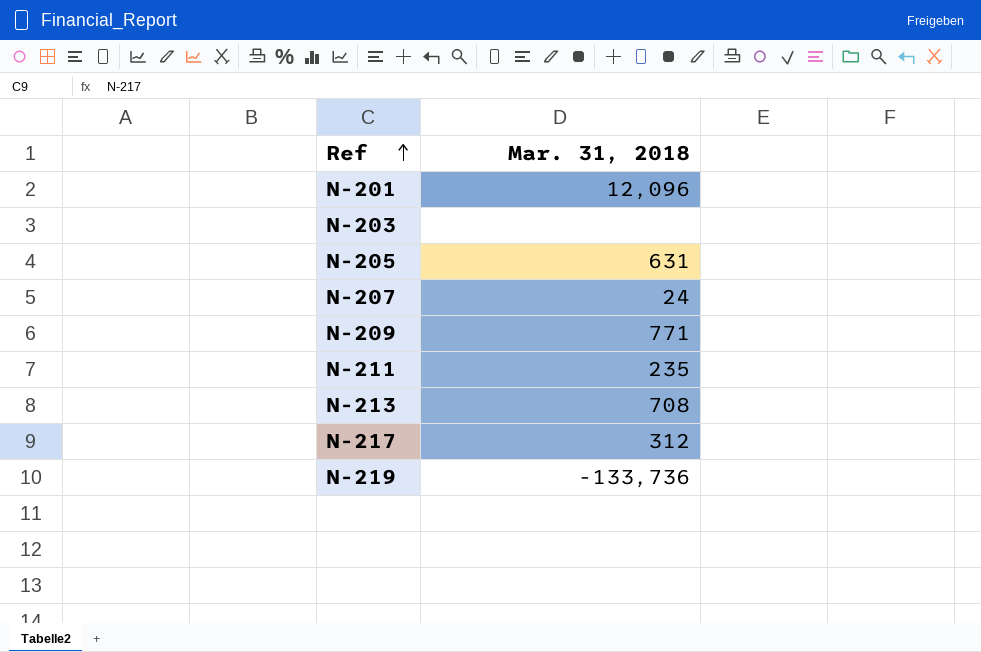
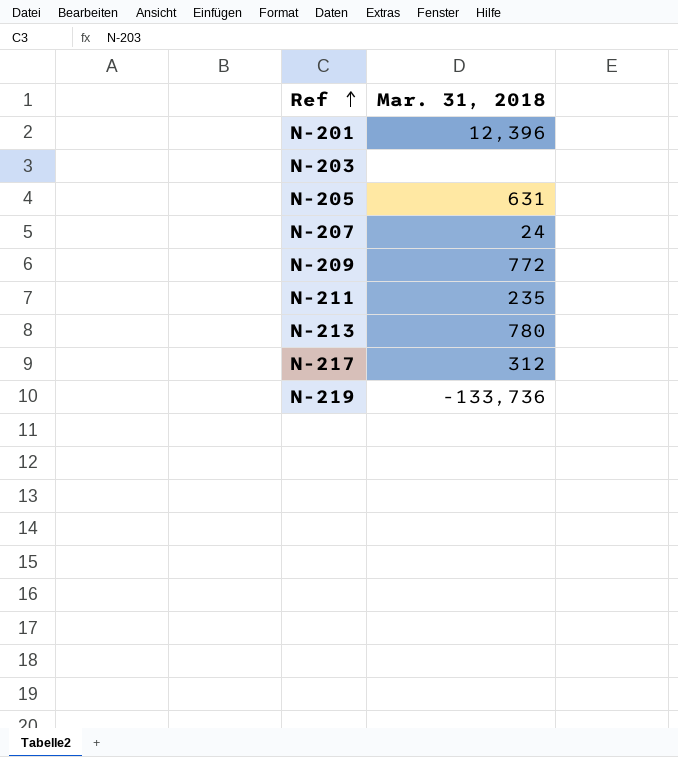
N-201 | Mar. 31, 2018: 12,096 -> 12,396
N-209 | Mar. 31, 2018: 771 -> 772
N-213 | Mar. 31, 2018: 708 -> 780

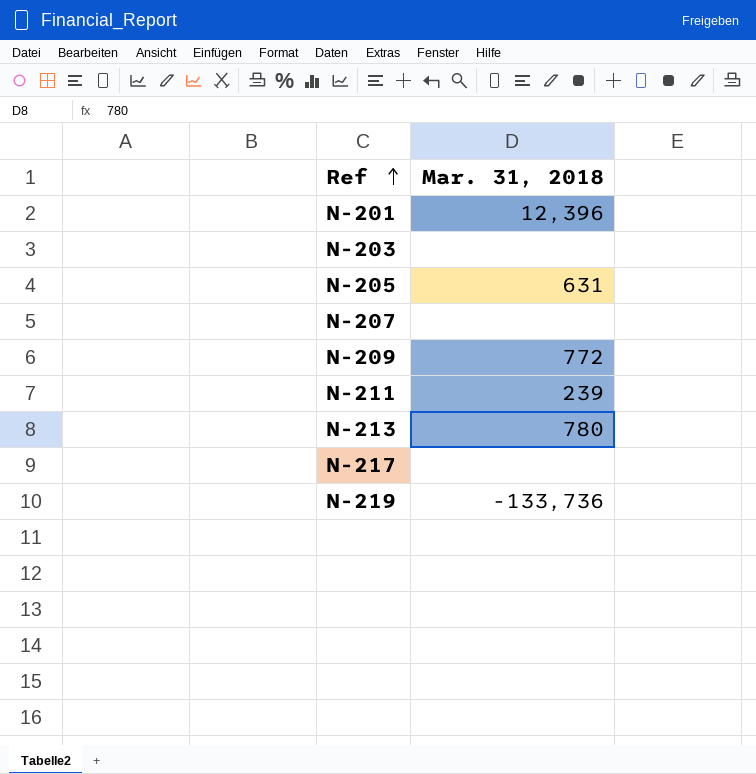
N-207 | Mar. 31, 2018: 24 -> none
N-211 | Mar. 31, 2018: 235 -> 239
N-217 | Mar. 31, 2018: 312 -> none

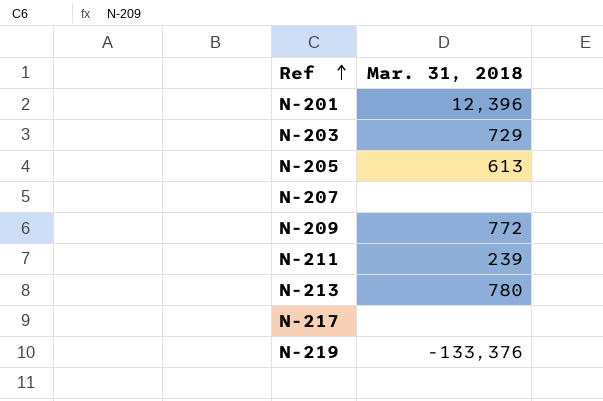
N-203 | Mar. 31, 2018: none -> 729
N-205 | Mar. 31, 2018: 631 -> 613
N-219 | Mar. 31, 2018: -133,736 -> -133,376

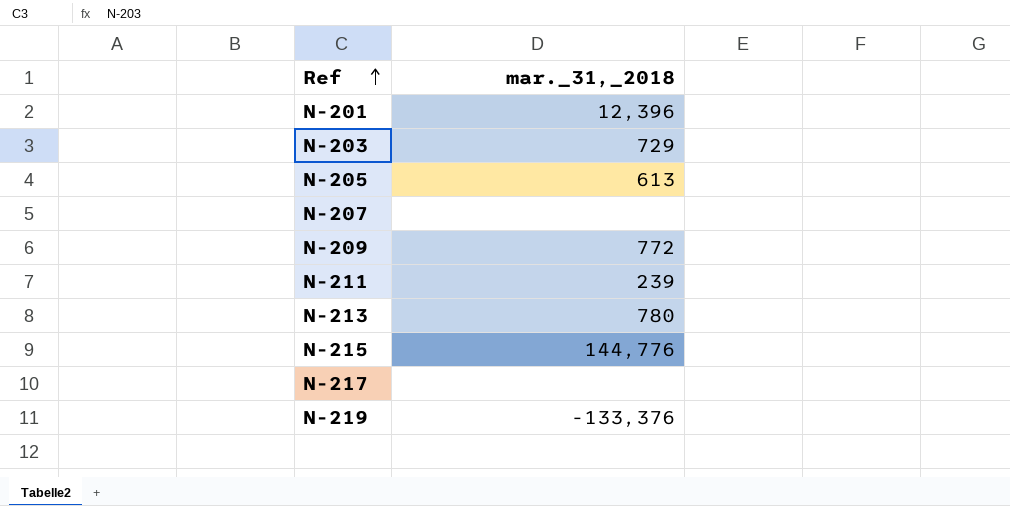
column name: Mar. 31, 2018 -> mar._31,_2018
row N-215: none -> 144,776

